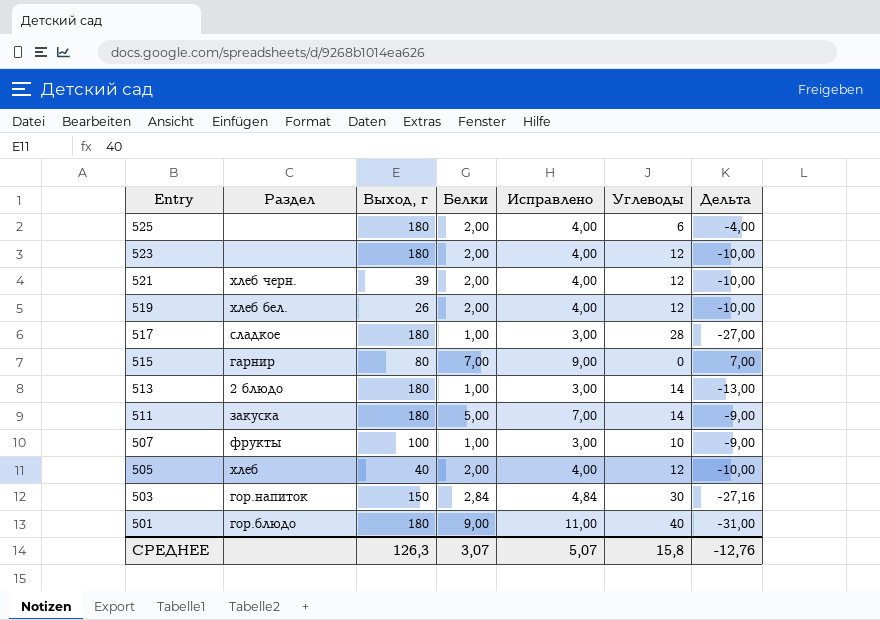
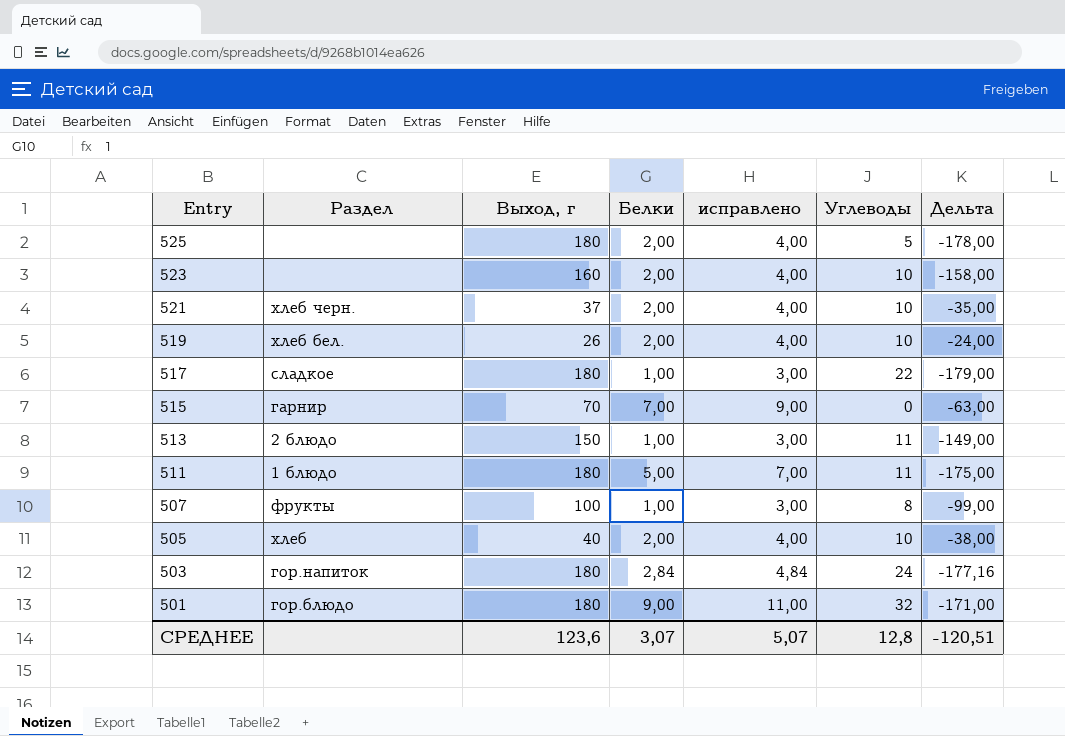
column name: Исправлено -> исправлено
column Дельта | formula: [Белки] - [Углеводы] -> [Белки] - [Выход, г]
525 | Углеводы: 6 -> 5
523 | Выход, г: 180 -> 160
523 | Углеводы: 12 -> 10
521 | Выход, г: 39 -> 37
521 | Углеводы: 12 -> 10
519 | Углеводы: 12 -> 10
517 | Углеводы: 28 -> 22
515 | Выход, г: 80 -> 70
513 | Выход, г: 180 -> 150
513 | Углеводы: 14 -> 11
511 | Раздел: закуска -> 1 блюдо
511 | Углеводы: 14 -> 11
507 | Углеводы: 10 -> 8
505 | Углеводы: 12 -> 10
503 | Выход, г: 150 -> 180
503 | Углеводы: 30 -> 24
501 | Углеводы: 40 -> 32
СРЕДНЕЕ | Выход, г: 126,3 -> 123,6
СРЕДНЕЕ | Углеводы: 15,8 -> 12,8
СРЕДНЕЕ | Дельта: -12,76 -> -120,51

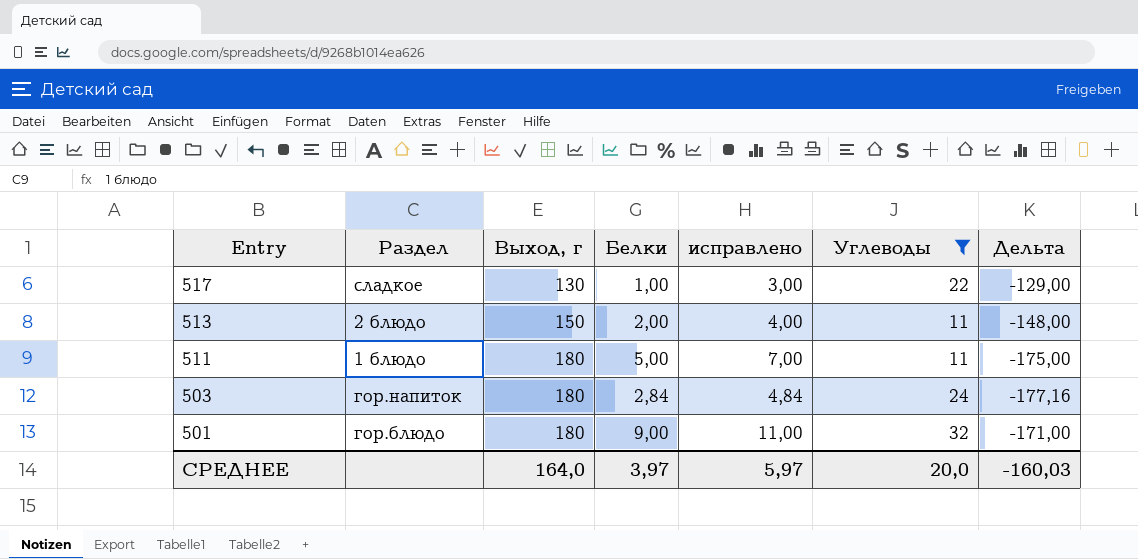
filter: none -> Углеводы >= 11
517 | Выход, г: 180 -> 130
517 | Дельта: -179,00 -> -129,00
513 | Белки: 1,00 -> 2,00
513 | исправлено: 3,00 -> 4,00
513 | Дельта: -149,00 -> -148,00
СРЕДНЕЕ | Выход, г: 123,6 -> 164,0
СРЕДНЕЕ | Белки: 3,07 -> 3,97
СРЕДНЕЕ | исправлено: 5,07 -> 5,97
СРЕДНЕЕ | Углеводы: 12,8 -> 20,0
СРЕДНЕЕ | Дельта: -120,51 -> -160,03

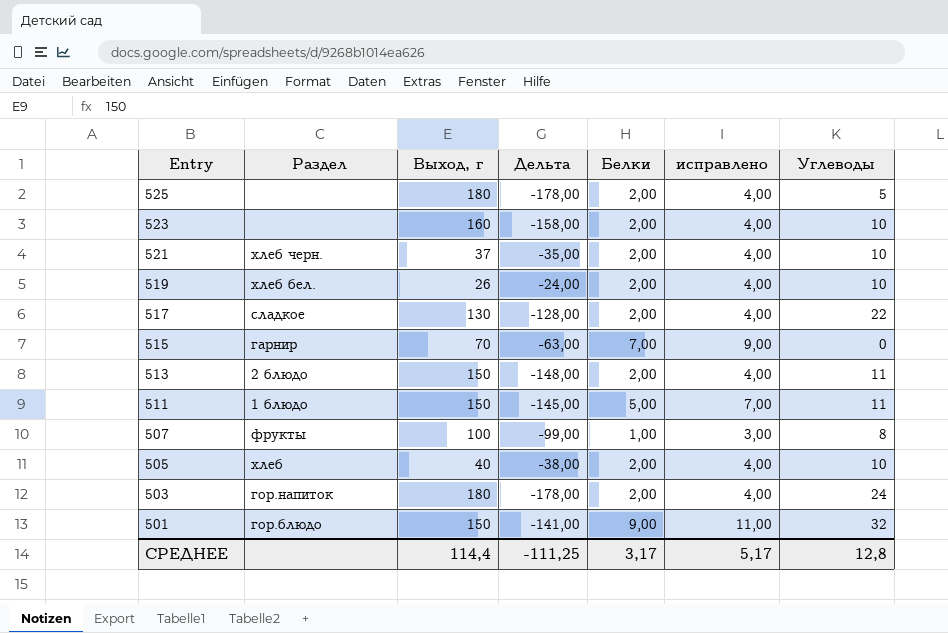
filter: Углеводы >= 11 -> none
column Дельта | position: 7 -> 4
517 | Дельта: -129,00 -> -128,00
517 | Белки: 1,00 -> 2,00
517 | исправлено: 3,00 -> 4,00
511 | Выход, г: 180 -> 150
511 | Дельта: -175,00 -> -145,00
503 | Дельта: -177,16 -> -178,00
503 | Белки: 2,84 -> 2,00
503 | исправлено: 4,84 -> 4,00
501 | Выход, г: 180 -> 150
501 | Дельта: -171,00 -> -141,00
СРЕДНЕЕ | Выход, г: 164,0 -> 114,4
СРЕДНЕЕ | Дельта: -160,03 -> -111,25
СРЕДНЕЕ | Белки: 3,97 -> 3,17
СРЕДНЕЕ | исправлено: 5,97 -> 5,17
СРЕДНЕЕ | Углеводы: 20,0 -> 12,8

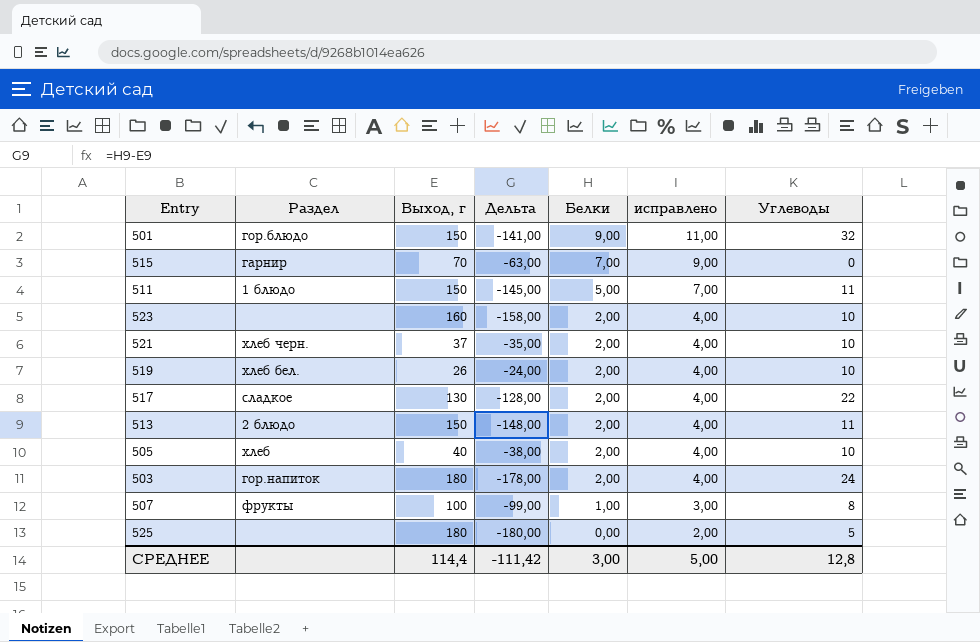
row order: Entry descending -> Белки descending
525 | Дельта: -178,00 -> -180,00
525 | Белки: 2,00 -> 0,00
525 | исправлено: 4,00 -> 2,00
СРЕДНЕЕ | Дельта: -111,25 -> -111,42
СРЕДНЕЕ | Белки: 3,17 -> 3,00
СРЕДНЕЕ | исправлено: 5,17 -> 5,00

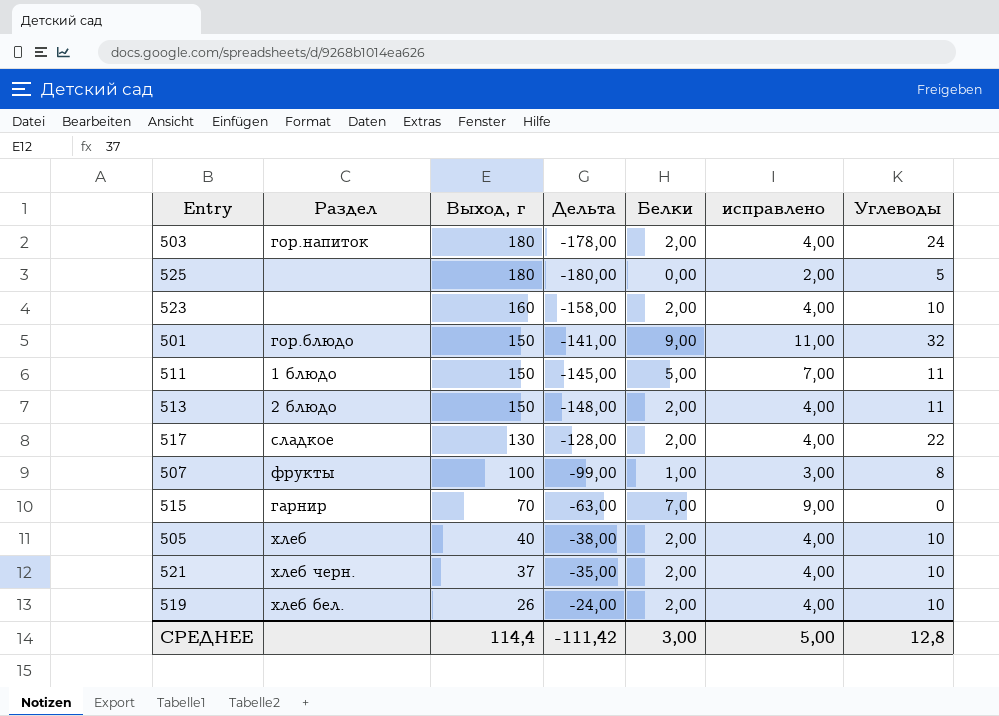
row order: Белки descending -> Выход, г descending

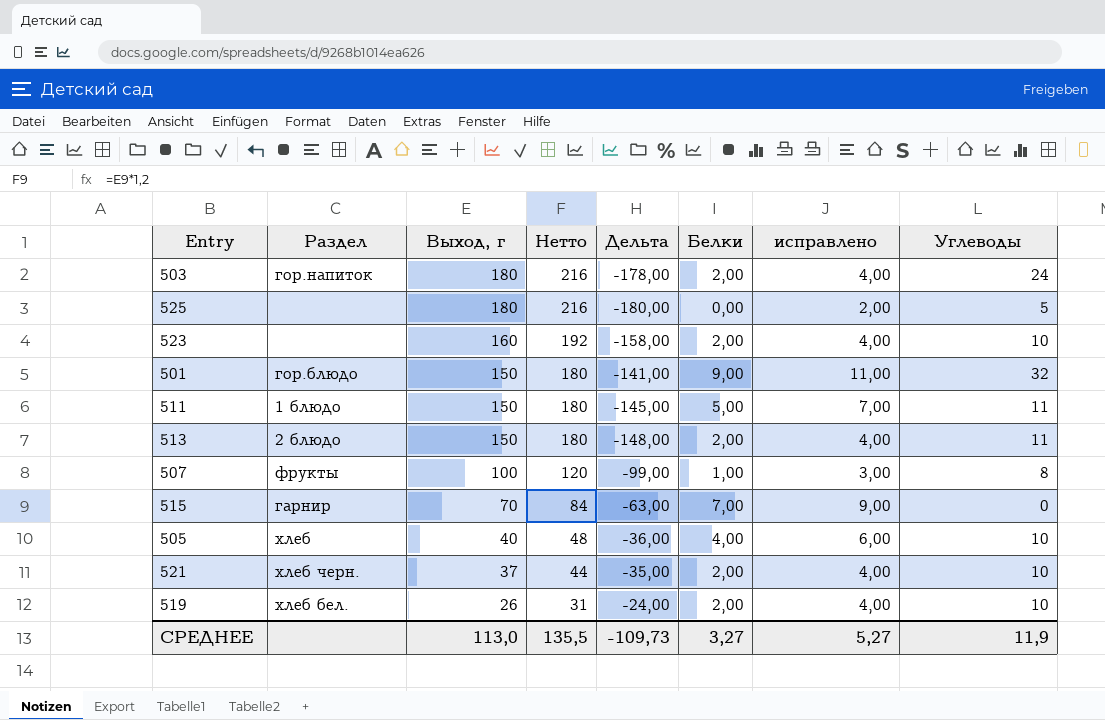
column Нетто | formula: none -> [Выход, г] * 1,2
row 517: сладкое | 130 | -128,00 | 2,00 | 4,00 | 22 -> none
505 | Дельта: -38,00 -> -36,00
505 | Белки: 2,00 -> 4,00
505 | исправлено: 4,00 -> 6,00
СРЕДНЕЕ | Выход, г: 114,4 -> 113,0
СРЕДНЕЕ | Дельта: -111,42 -> -109,73
СРЕДНЕЕ | Белки: 3,00 -> 3,27
СРЕДНЕЕ | исправлено: 5,00 -> 5,27
СРЕДНЕЕ | Углеводы: 12,8 -> 11,9

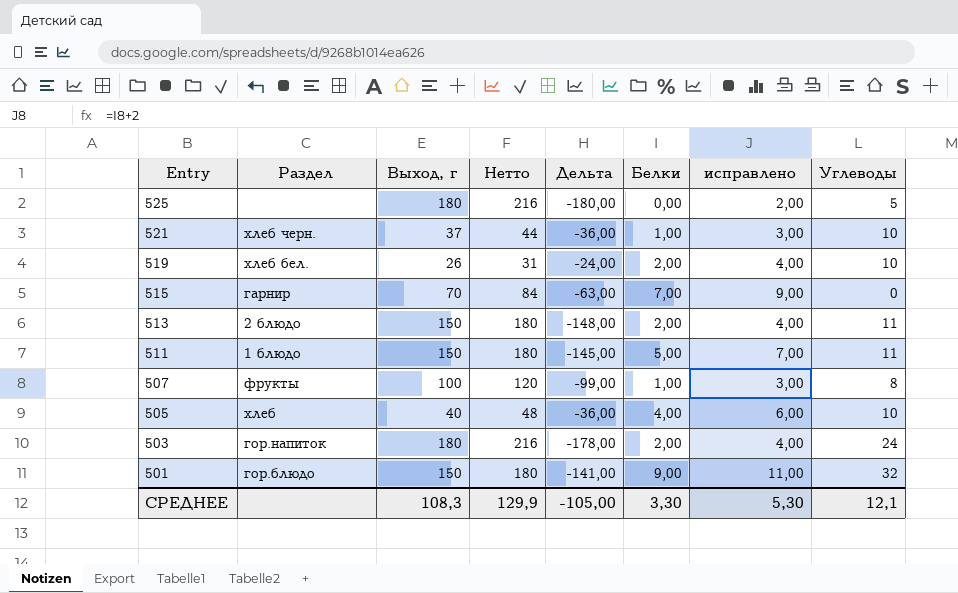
row order: Выход, г descending -> Entry descending
row 523: none | 160 | 192 | -158,00 | 2,00 | 4,00 | 10 -> none
521 | Дельта: -35,00 -> -36,00
521 | Белки: 2,00 -> 1,00
521 | исправлено: 4,00 -> 3,00
СРЕДНЕЕ | Выход, г: 113,0 -> 108,3
СРЕДНЕЕ | Нетто: 135,5 -> 129,9
СРЕДНЕЕ | Дельта: -109,73 -> -105,00
СРЕДНЕЕ | Белки: 3,27 -> 3,30
СРЕДНЕЕ | исправлено: 5,27 -> 5,30
СРЕДНЕЕ | Углеводы: 11,9 -> 12,1

